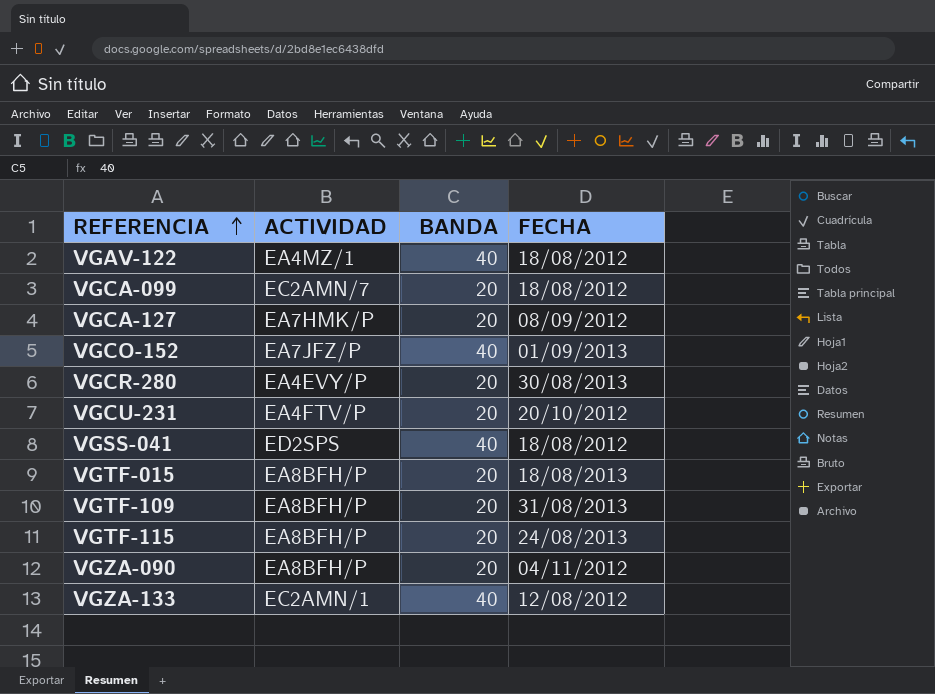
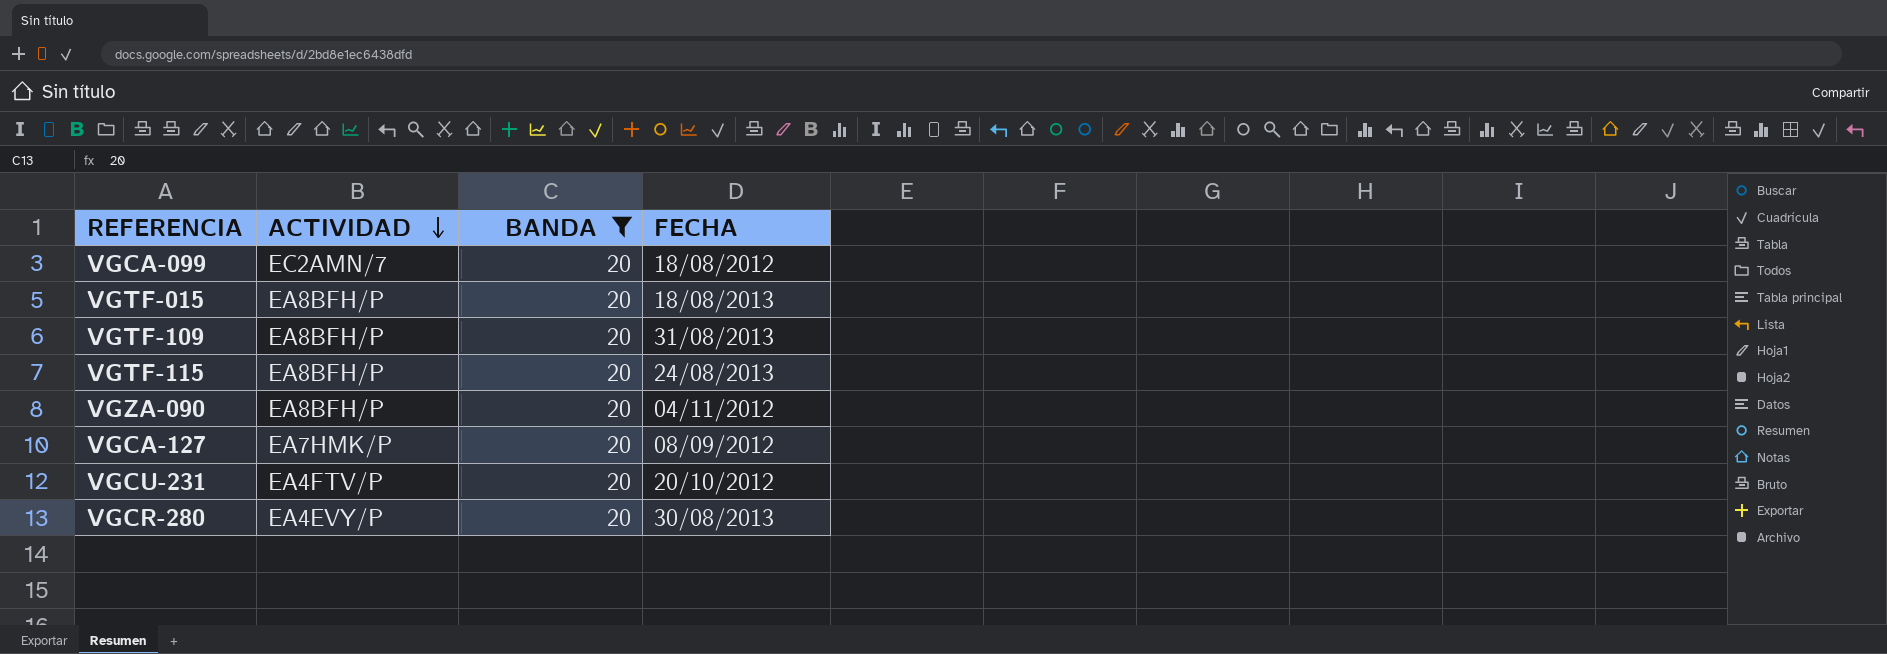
filter: none -> BANDA = 20
row order: REFERENCIA ascending -> ACTIVIDAD descending

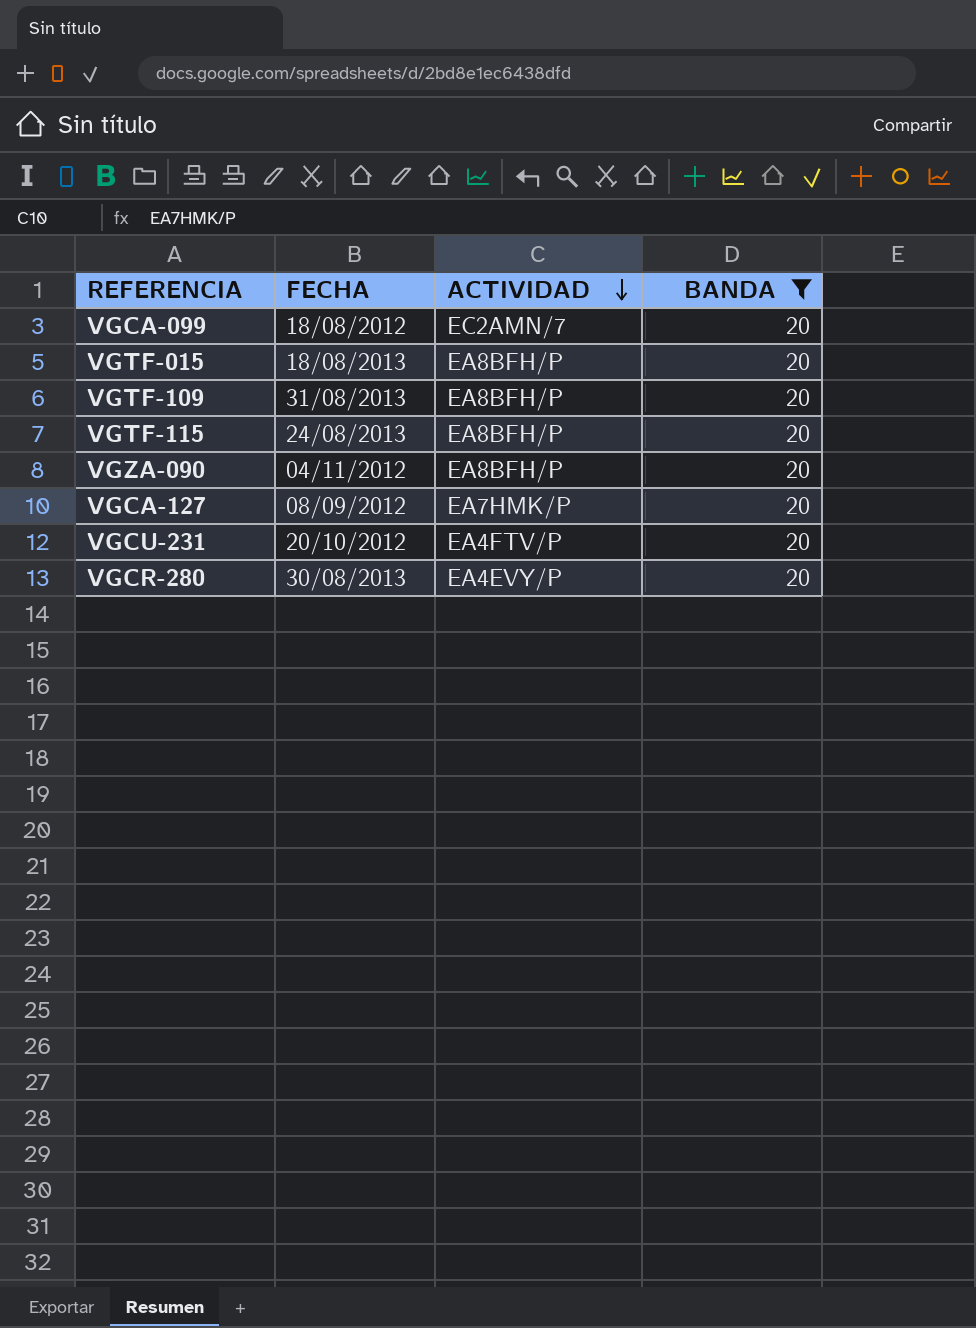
column FECHA | position: 4 -> 2

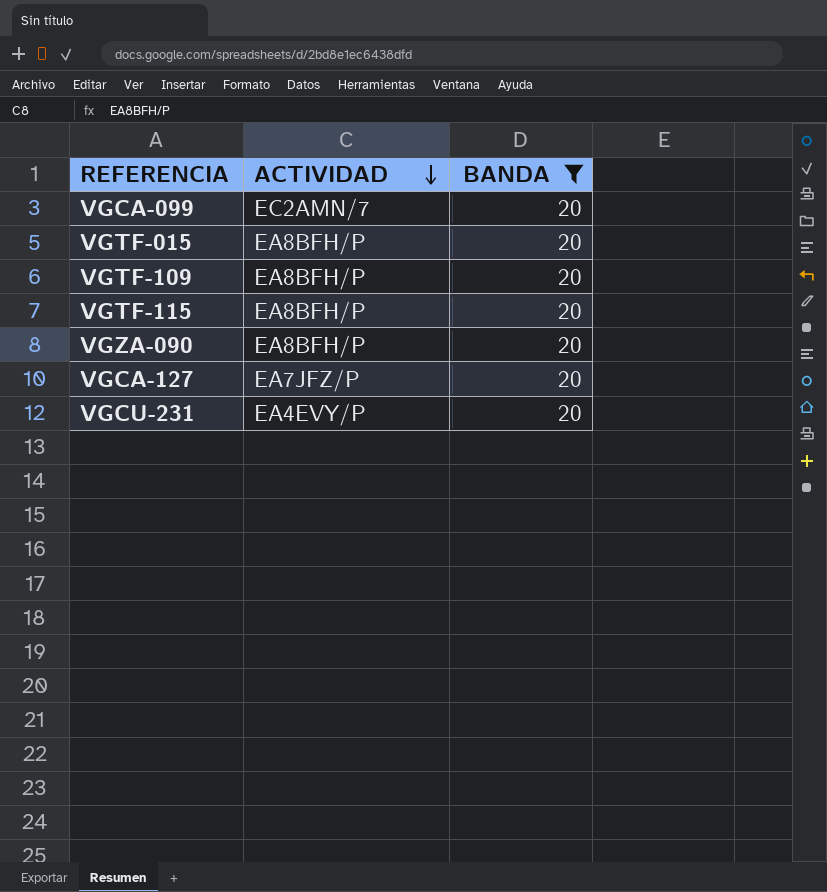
column FECHA | position: 2 -> none
row VGCR-280: 30/08/2013 | EA4EVY/P | 20 -> none
VGCA-127 | ACTIVIDAD: EA7HMK/P -> EA7JFZ/P
VGCU-231 | ACTIVIDAD: EA4FTV/P -> EA4EVY/P

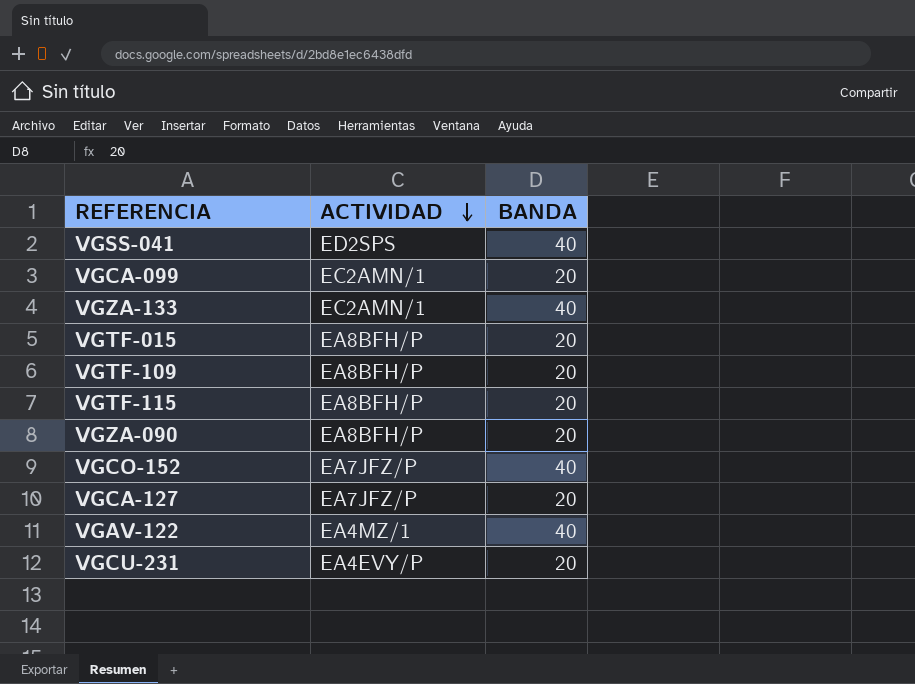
filter: BANDA = 20 -> none
VGCA-099 | ACTIVIDAD: EC2AMN/7 -> EC2AMN/1

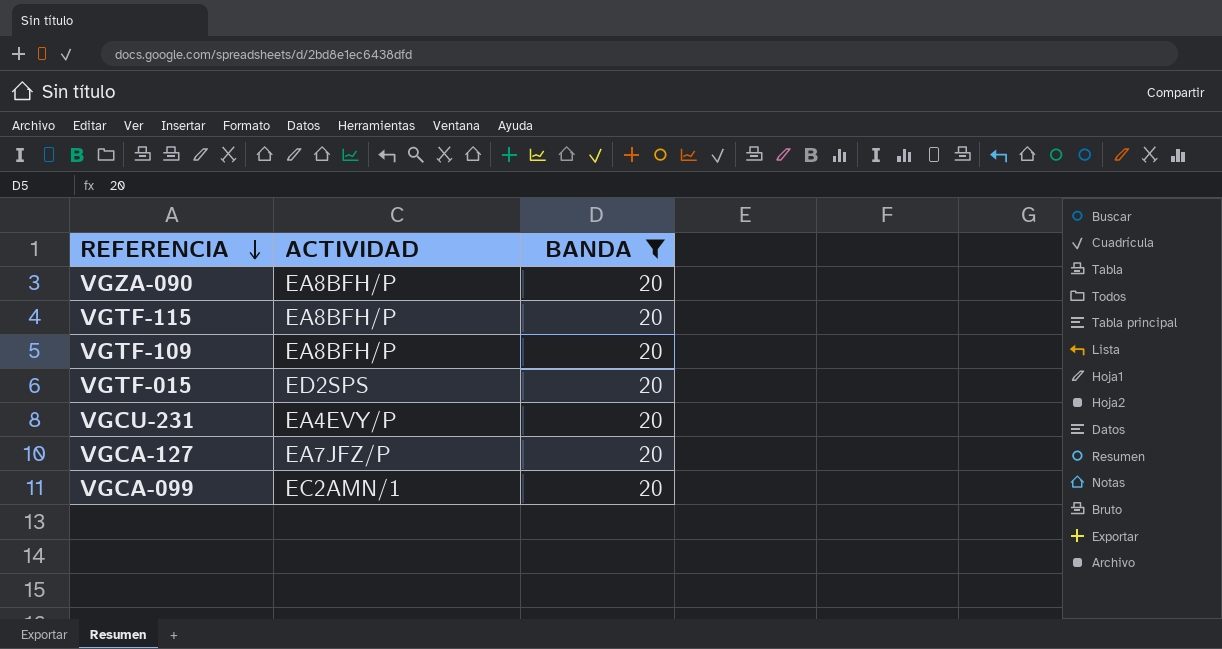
filter: none -> BANDA = 20
row order: ACTIVIDAD descending -> REFERENCIA descending
VGTF-015 | ACTIVIDAD: EA8BFH/P -> ED2SPS

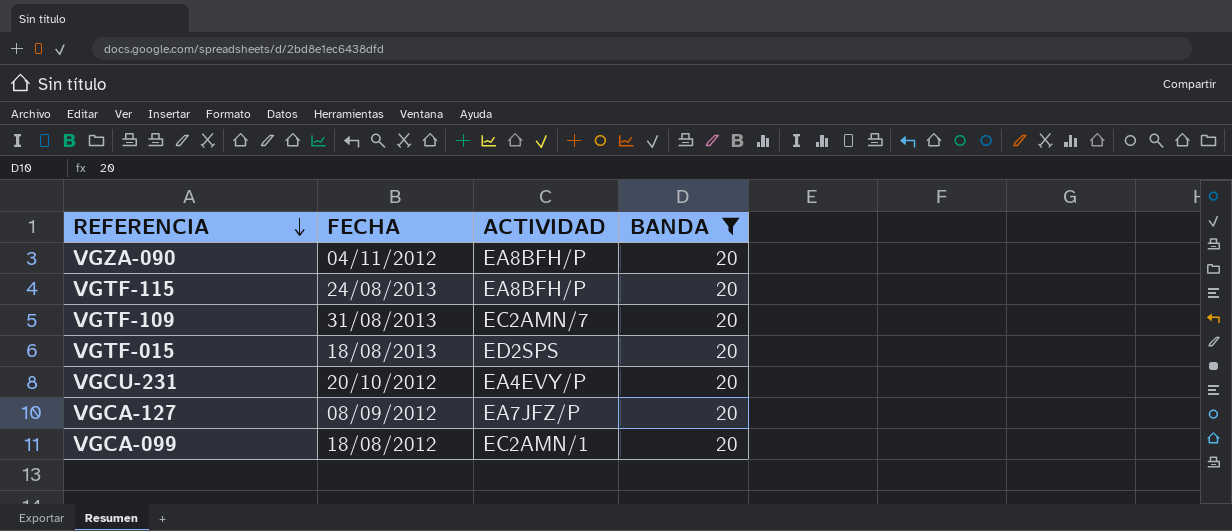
column FECHA | position: none -> 2
VGTF-109 | ACTIVIDAD: EA8BFH/P -> EC2AMN/7

